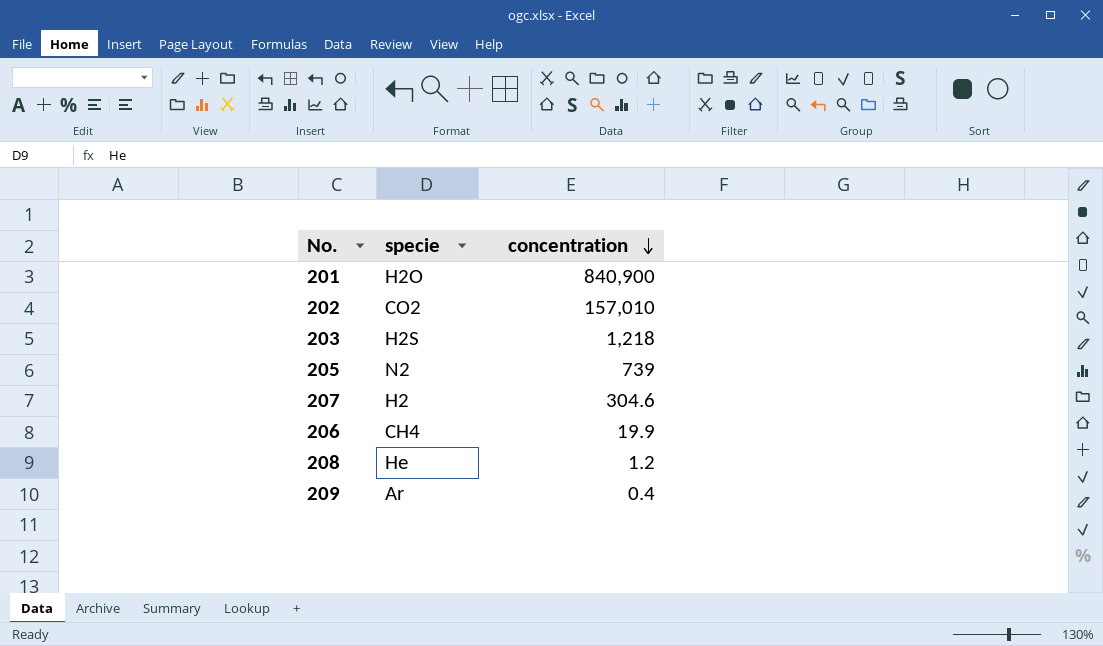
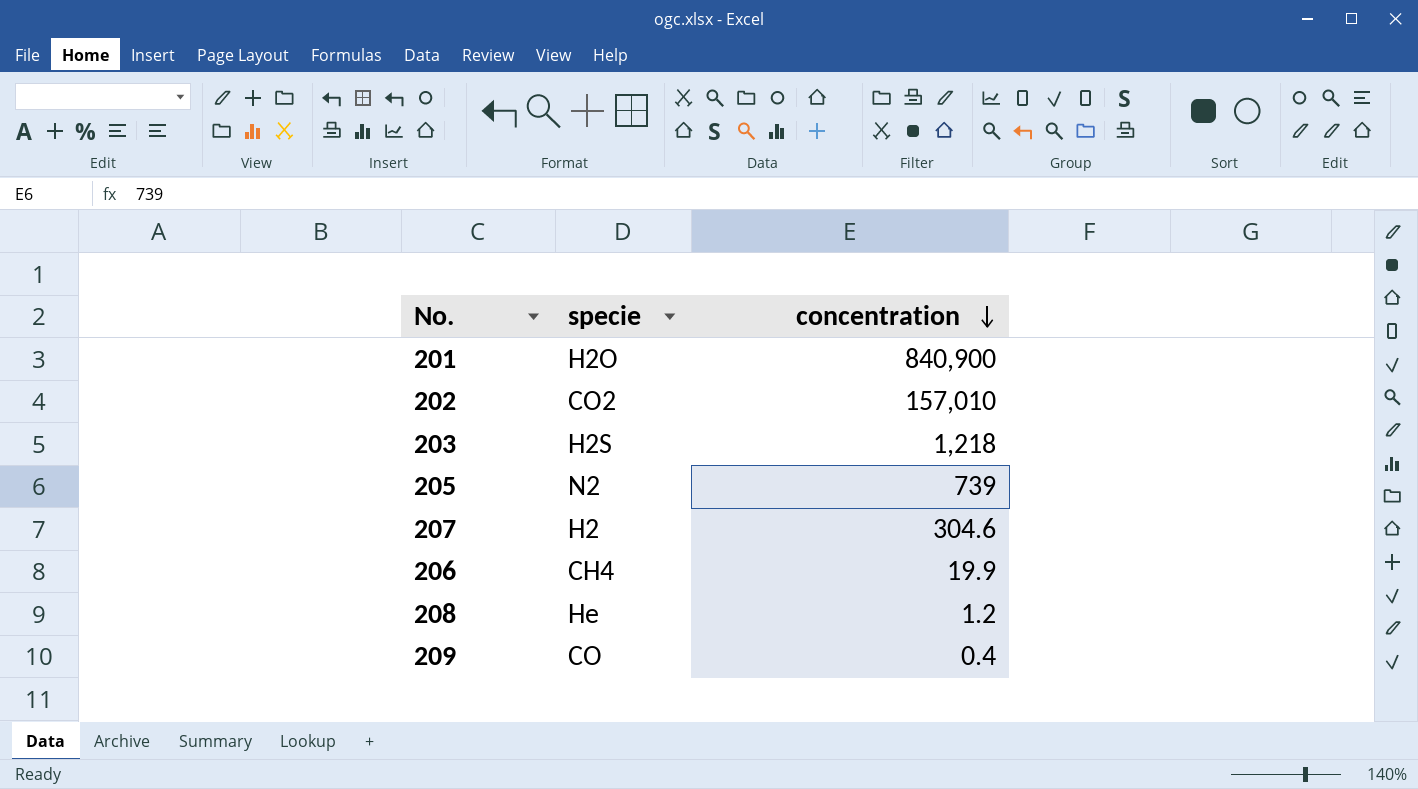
209 | specie: Ar -> CO

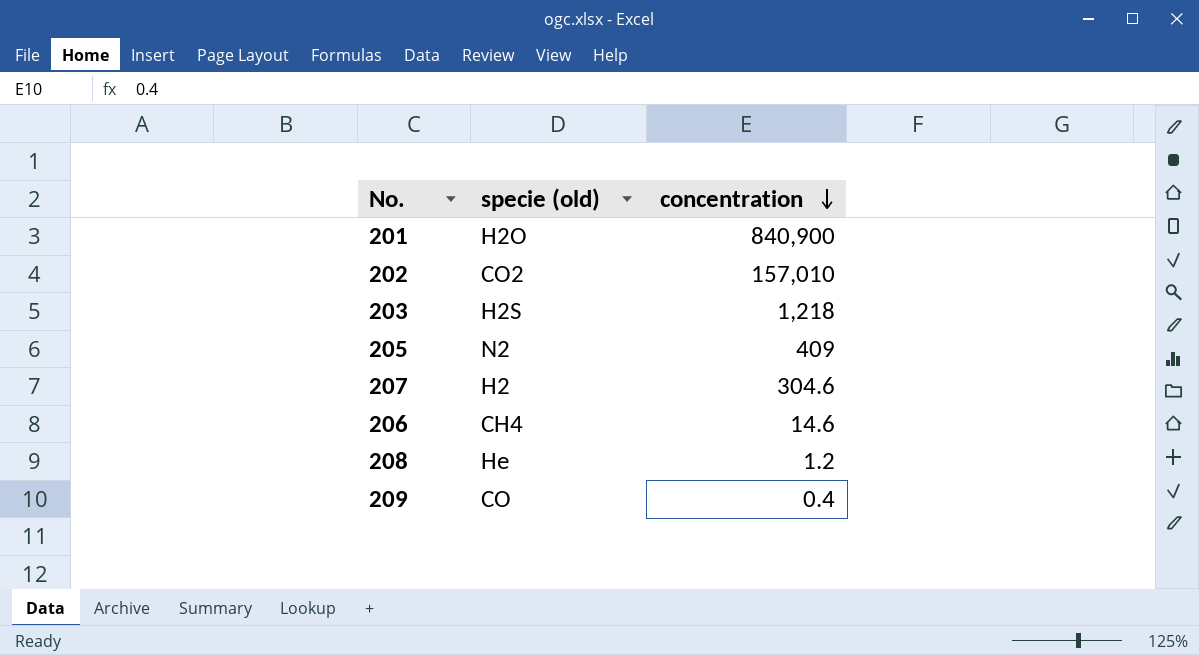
column name: specie -> specie (old)
205 | concentration: 739 -> 409
206 | concentration: 19.9 -> 14.6

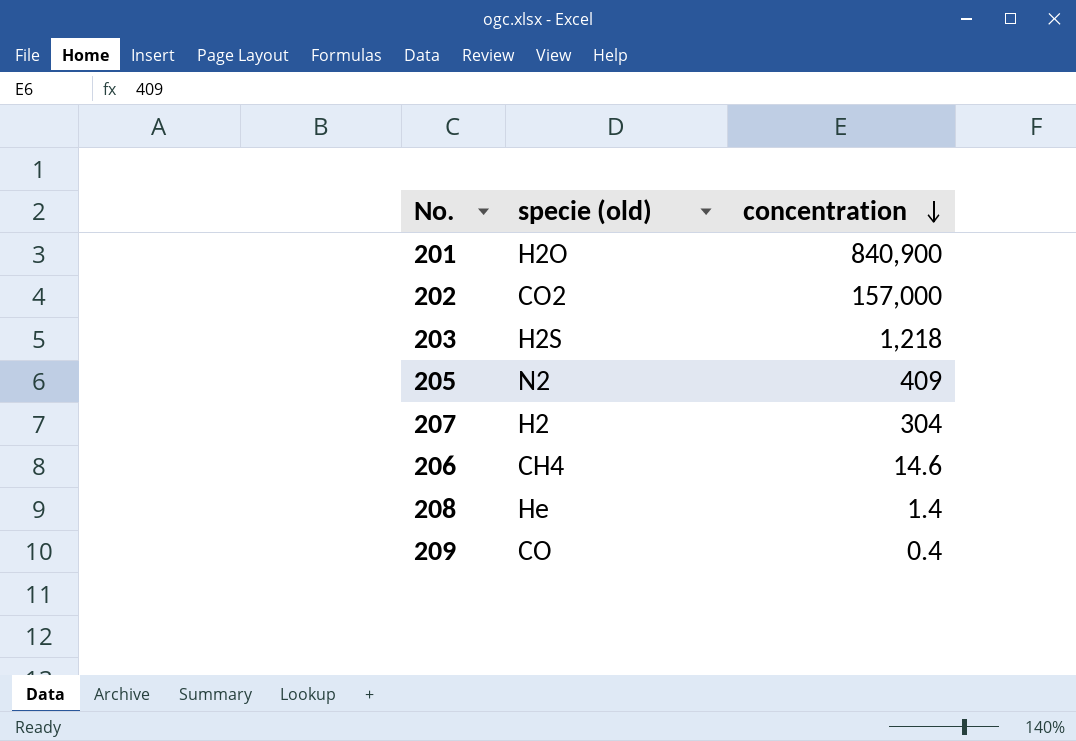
202 | concentration: 157,010 -> 157,000
207 | concentration: 304.6 -> 304
208 | concentration: 1.2 -> 1.4

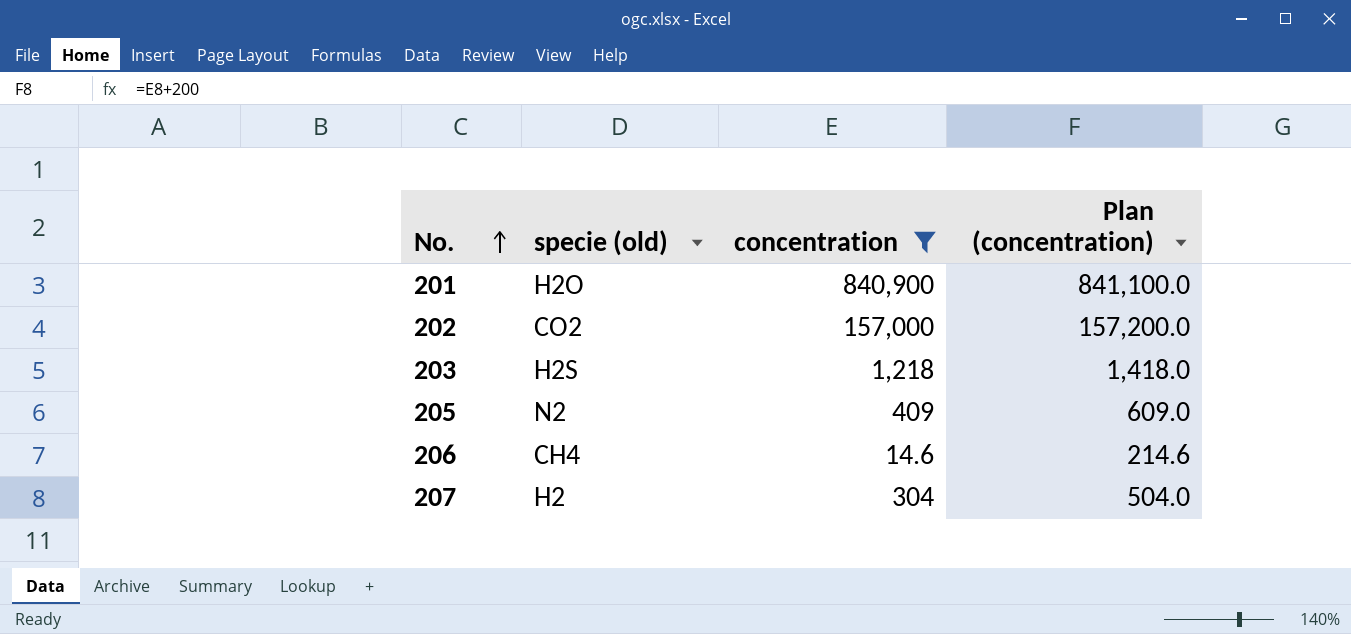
filter: none -> concentration >= 14.6
row order: concentration descending -> No. ascending
column Plan (concentration) | formula: none -> [concentration] + 200

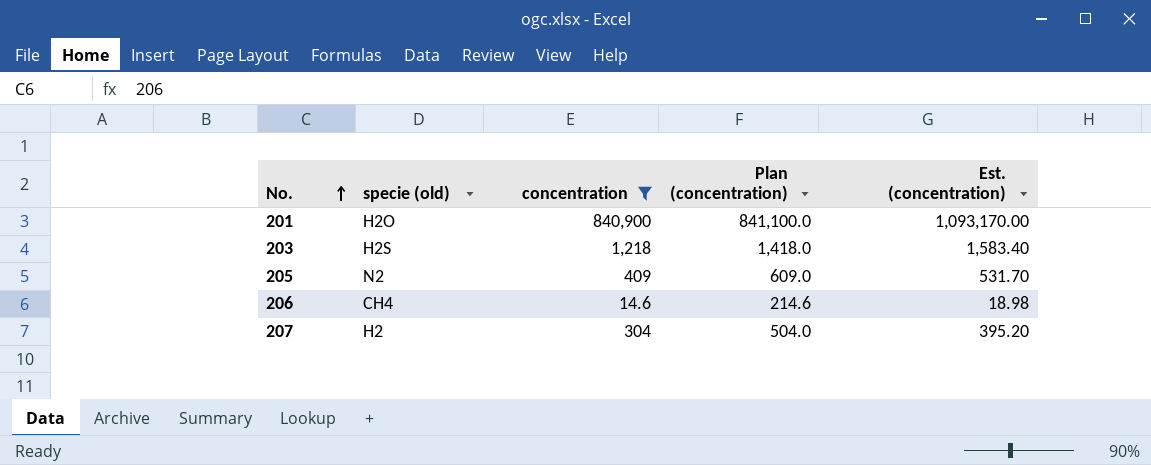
column Est. (concentration) | formula: none -> [concentration] * 1.3
row 202: CO2 | 157,000 | 157,200.0 -> none

